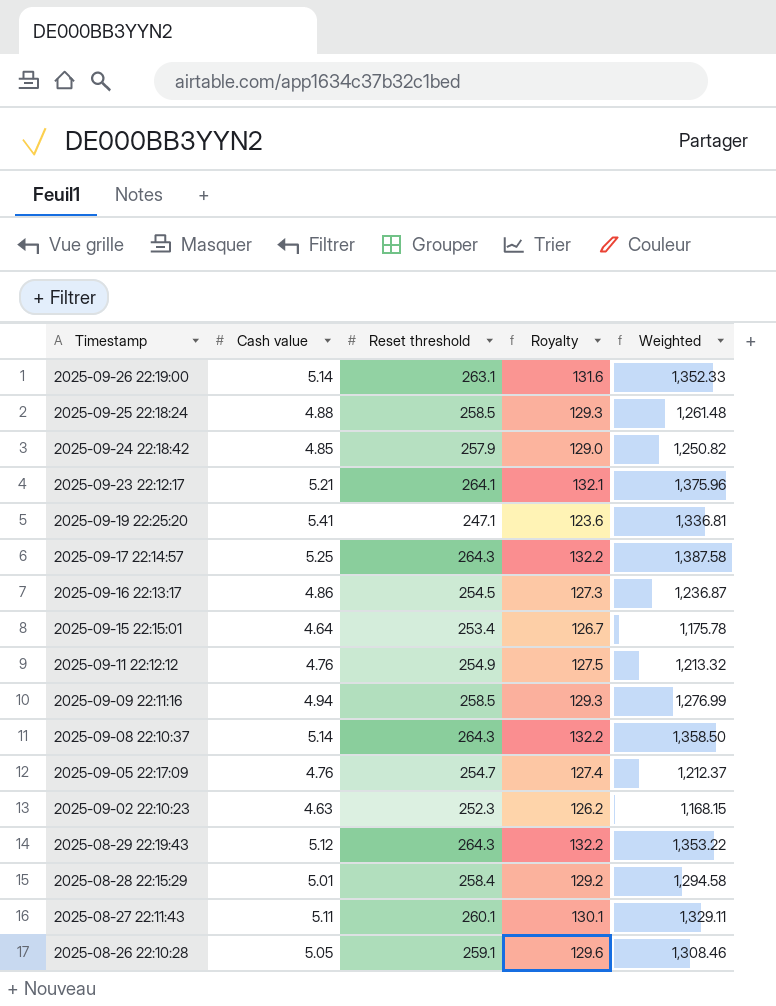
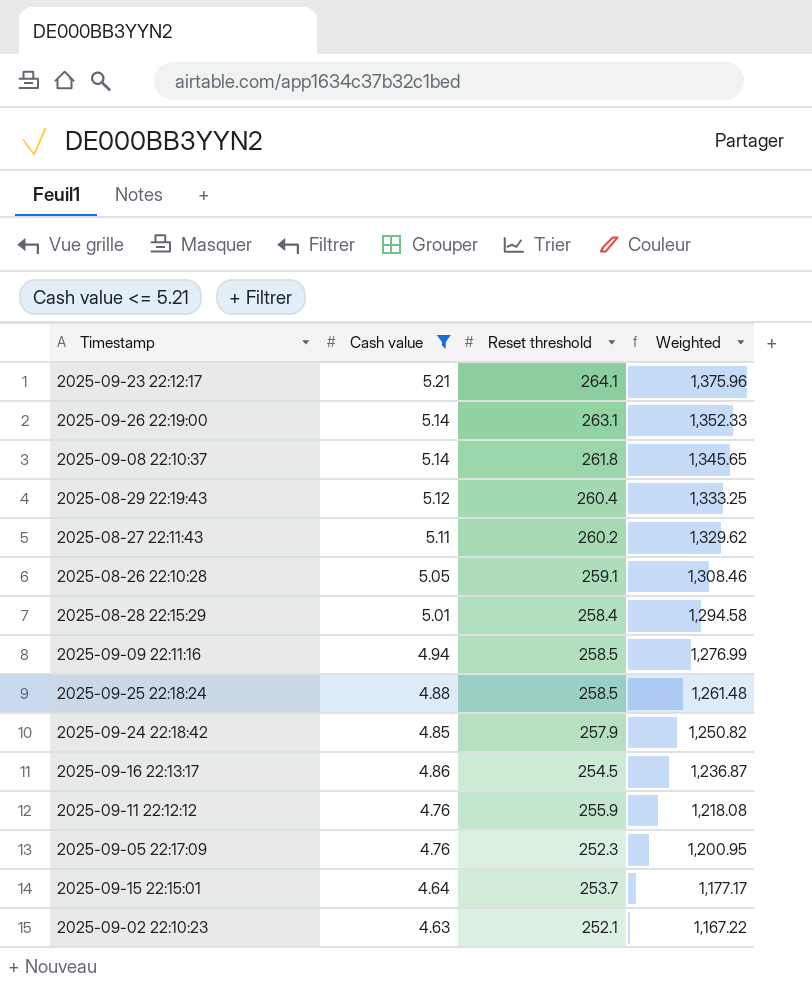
filter: none -> Cash value <= 5.21
row order: Timestamp descending -> Weighted descending
column Royalty | formula: [Reset threshold] * 0.5 -> none
2025-09-08 22:10:37 | Reset threshold: 264.3 -> 261.8
2025-09-08 22:10:37 | Weighted: 1,358.50 -> 1,345.65
2025-08-29 22:19:43 | Reset threshold: 264.3 -> 260.4
2025-08-29 22:19:43 | Weighted: 1,353.22 -> 1,333.25
2025-08-27 22:11:43 | Reset threshold: 260.1 -> 260.2
2025-08-27 22:11:43 | Weighted: 1,329.11 -> 1,329.62
2025-09-11 22:12:12 | Reset threshold: 254.9 -> 255.9
2025-09-11 22:12:12 | Weighted: 1,213.32 -> 1,218.08
2025-09-05 22:17:09 | Reset threshold: 254.7 -> 252.3
2025-09-05 22:17:09 | Weighted: 1,212.37 -> 1,200.95
2025-09-15 22:15:01 | Reset threshold: 253.4 -> 253.7
2025-09-15 22:15:01 | Weighted: 1,175.78 -> 1,177.17
2025-09-02 22:10:23 | Reset threshold: 252.3 -> 252.1
2025-09-02 22:10:23 | Weighted: 1,168.15 -> 1,167.22

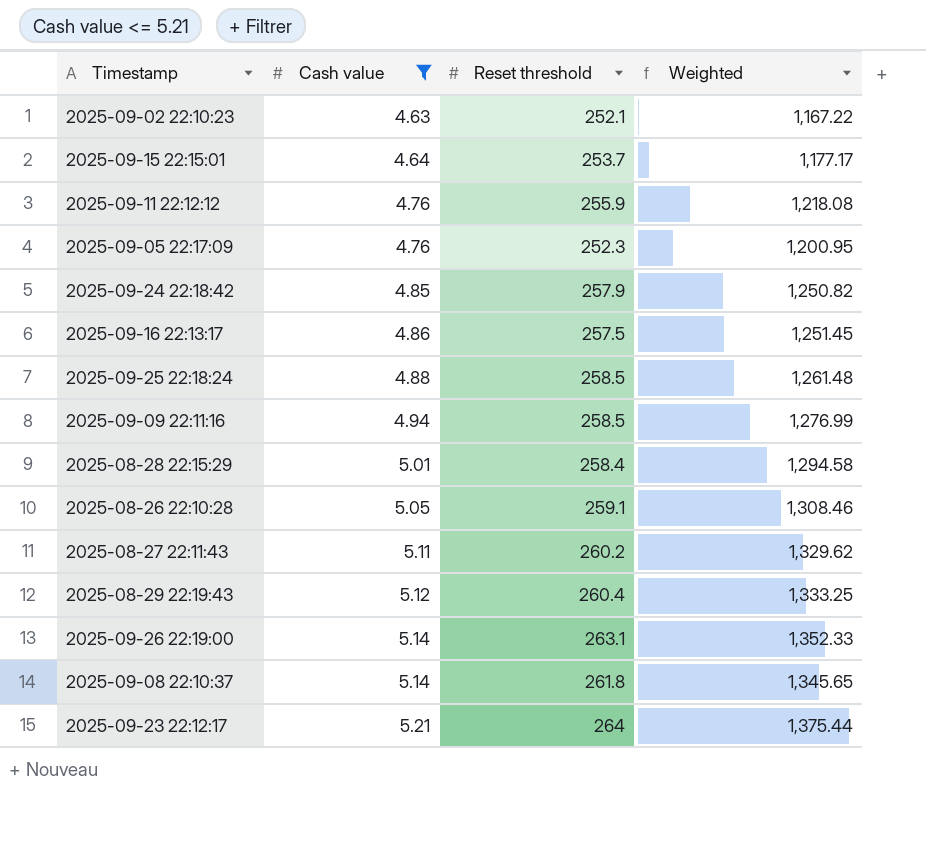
row order: Weighted descending -> Cash value ascending
2025-09-16 22:13:17 | Reset threshold: 254.5 -> 257.5
2025-09-16 22:13:17 | Weighted: 1,236.87 -> 1,251.45
2025-09-23 22:12:17 | Reset threshold: 264.1 -> 264
2025-09-23 22:12:17 | Weighted: 1,375.96 -> 1,375.44

